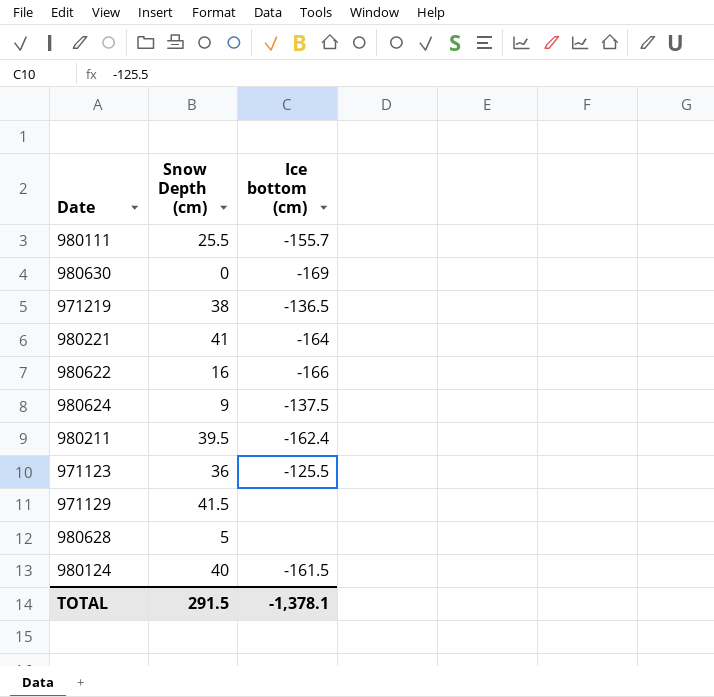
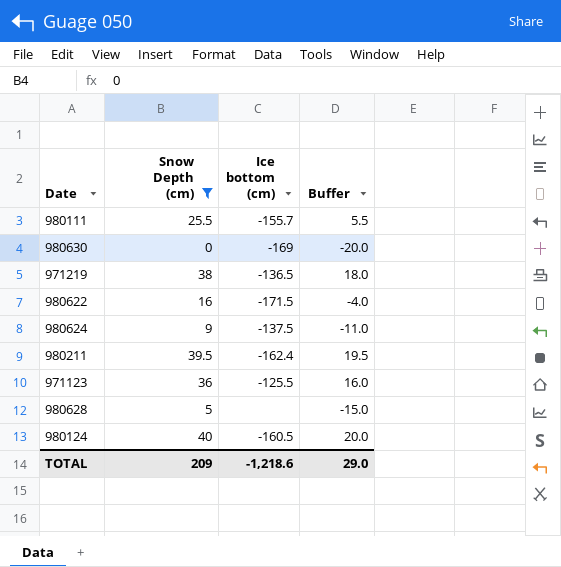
filter: none -> Snow Depth (cm) <= 40
column Buffer | formula: none -> [Snow Depth (cm)] - 20
980622 | Ice bottom (cm): -166 -> -171.5
980124 | Ice bottom (cm): -161.5 -> -160.5
TOTAL | Snow Depth (cm): 291.5 -> 209
TOTAL | Ice bottom (cm): -1,378.1 -> -1,218.6

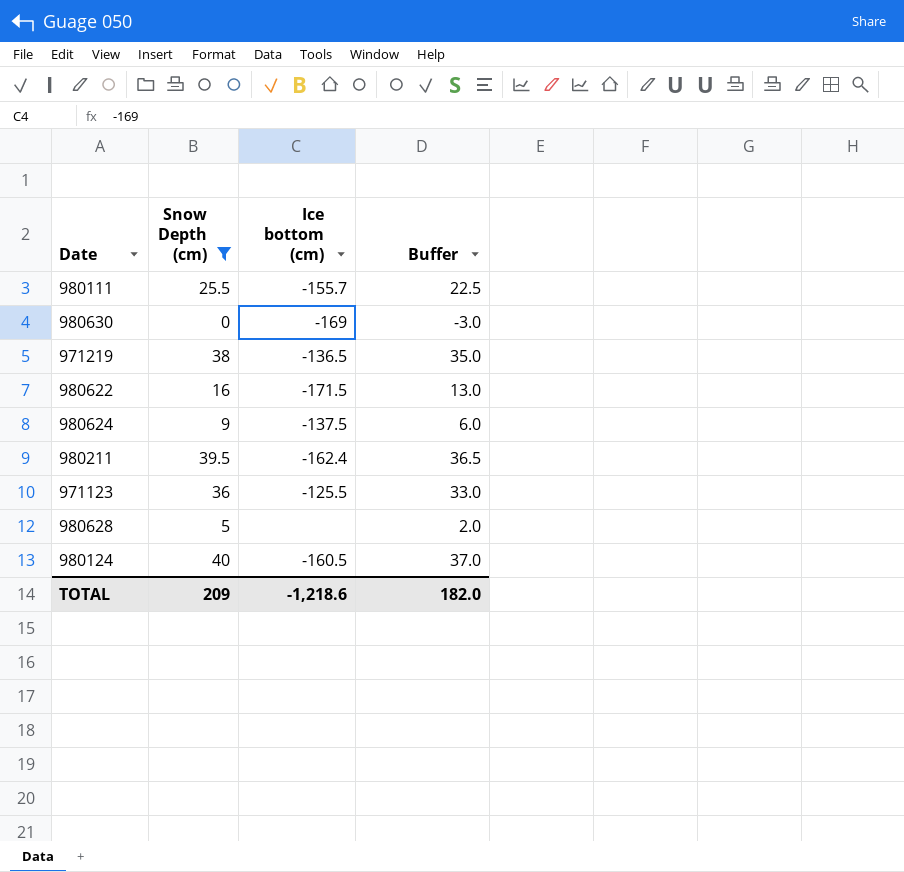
column Buffer | formula: [Snow Depth (cm)] - 20 -> [Snow Depth (cm)] - 3
TOTAL | Buffer: 29.0 -> 182.0

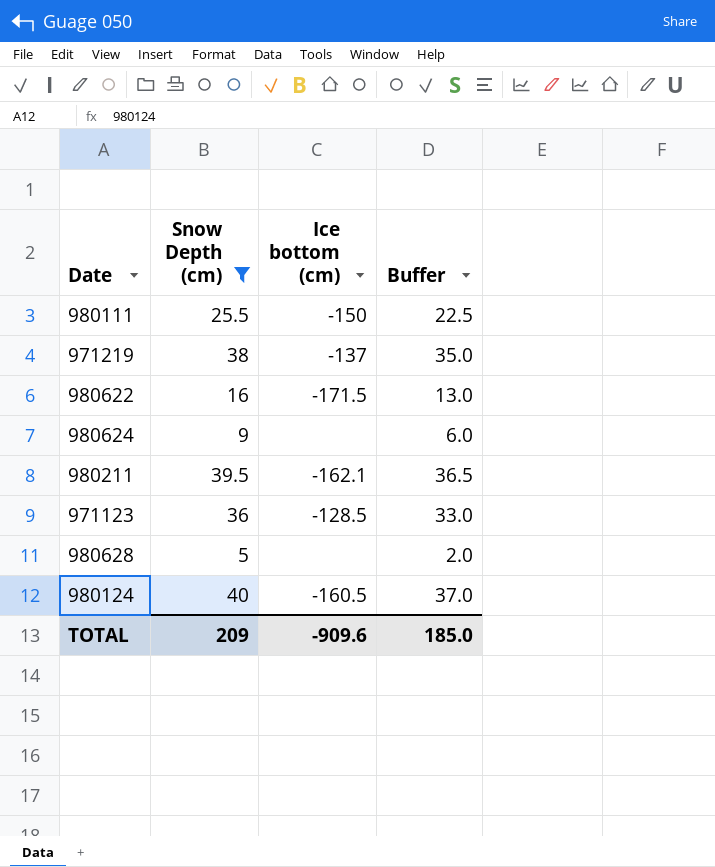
row 980630: 0 | -169 | -3.0 -> none
980111 | Ice bottom (cm): -155.7 -> -150
971219 | Ice bottom (cm): -136.5 -> -137
980624 | Ice bottom (cm): -137.5 -> none
980211 | Ice bottom (cm): -162.4 -> -162.1
971123 | Ice bottom (cm): -125.5 -> -128.5
TOTAL | Ice bottom (cm): -1,218.6 -> -909.6
TOTAL | Buffer: 182.0 -> 185.0

